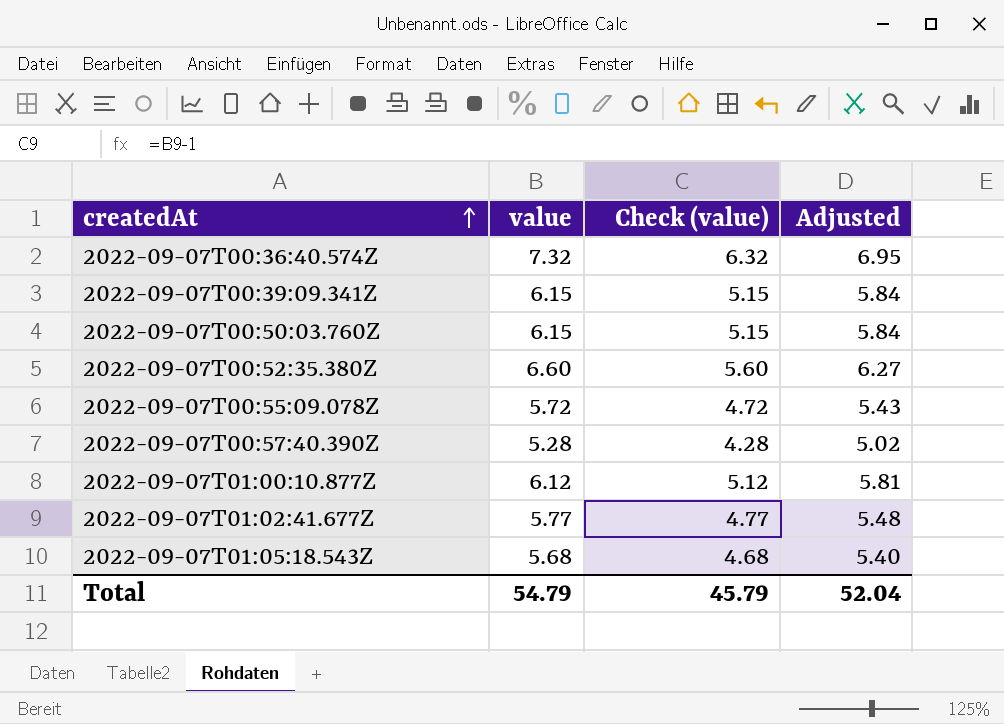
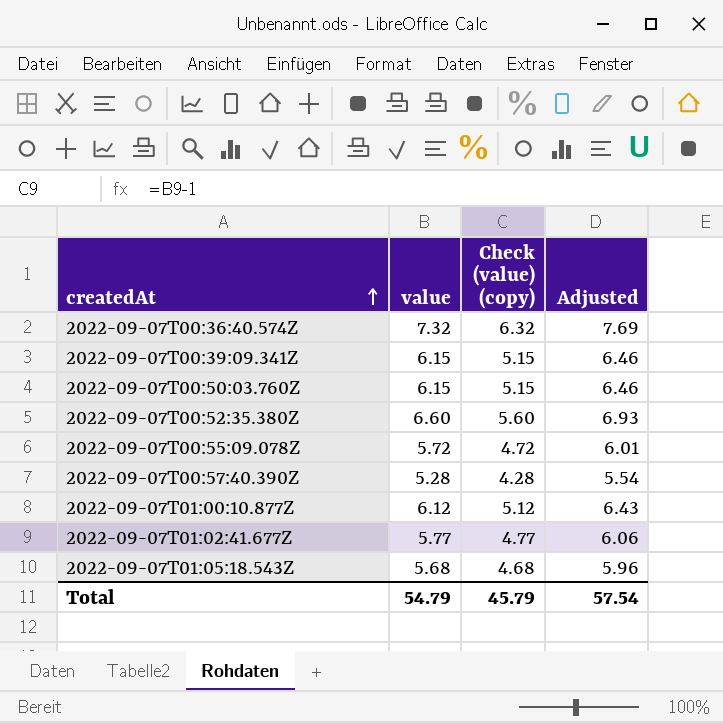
column name: Check (value) -> Check (value) (copy)
column Adjusted | formula: [value] * 0.95 -> [value] * 1.05
Total | Adjusted: 52.04 -> 57.54

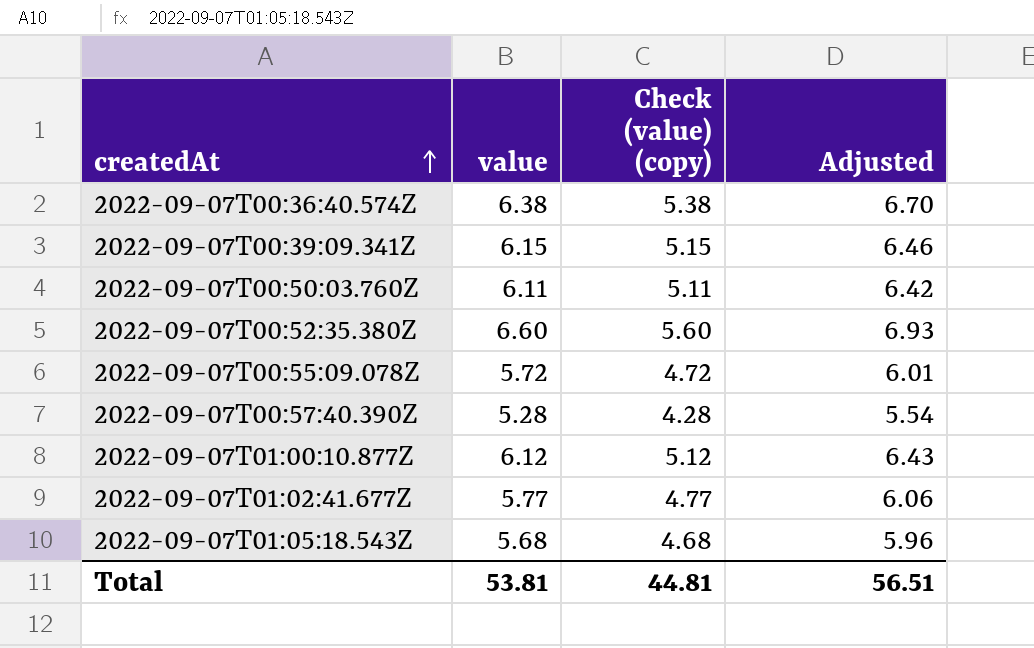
2022-09-07T00:36:40.574Z | value: 7.32 -> 6.38
2022-09-07T00:36:40.574Z | Check (value) (copy): 6.32 -> 5.38
2022-09-07T00:36:40.574Z | Adjusted: 7.69 -> 6.70
2022-09-07T00:50:03.760Z | value: 6.15 -> 6.11
2022-09-07T00:50:03.760Z | Check (value) (copy): 5.15 -> 5.11
2022-09-07T00:50:03.760Z | Adjusted: 6.46 -> 6.42
Total | value: 54.79 -> 53.81
Total | Check (value) (copy): 45.79 -> 44.81
Total | Adjusted: 57.54 -> 56.51

